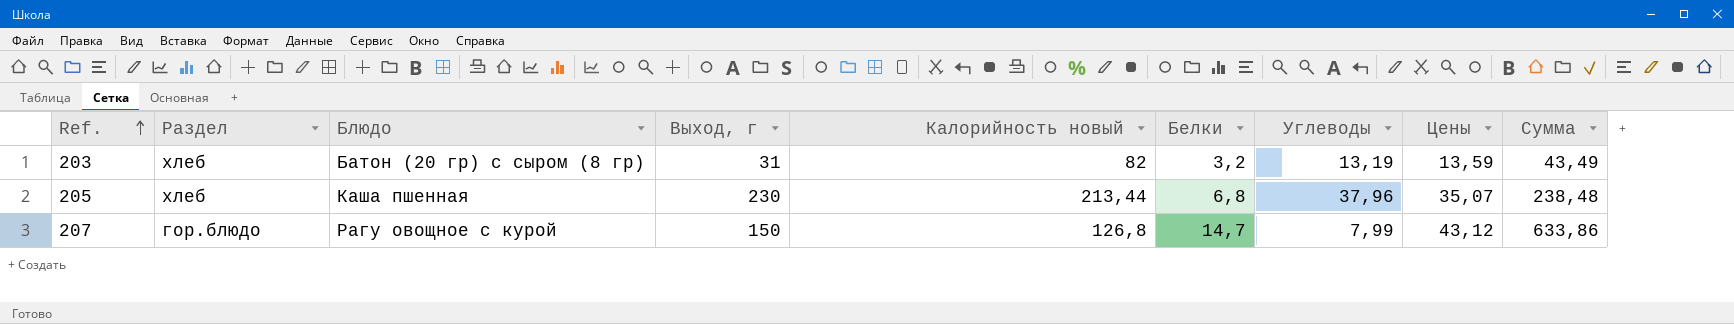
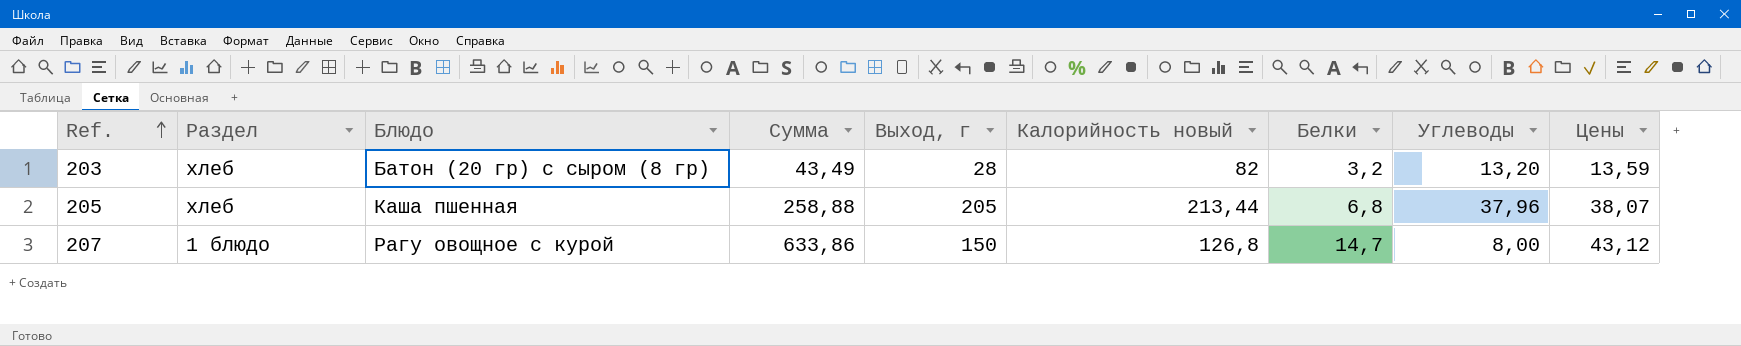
column Сумма | position: 9 -> 4
203 | Выход, г: 31 -> 28
203 | Углеводы: 13,19 -> 13,20
205 | Сумма: 238,48 -> 258,88
205 | Выход, г: 230 -> 205
205 | Цены: 35,07 -> 38,07
207 | Раздел: гор.блюдо -> 1 блюдо
207 | Углеводы: 7,99 -> 8,00

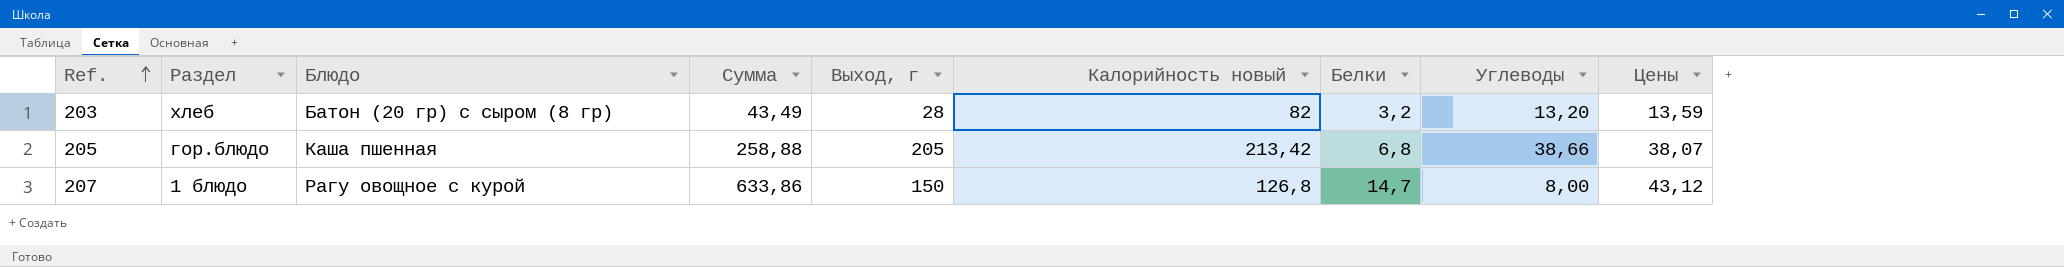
205 | Раздел: хлеб -> гор.блюдо
205 | Калорийность новый: 213,44 -> 213,42
205 | Углеводы: 37,96 -> 38,66

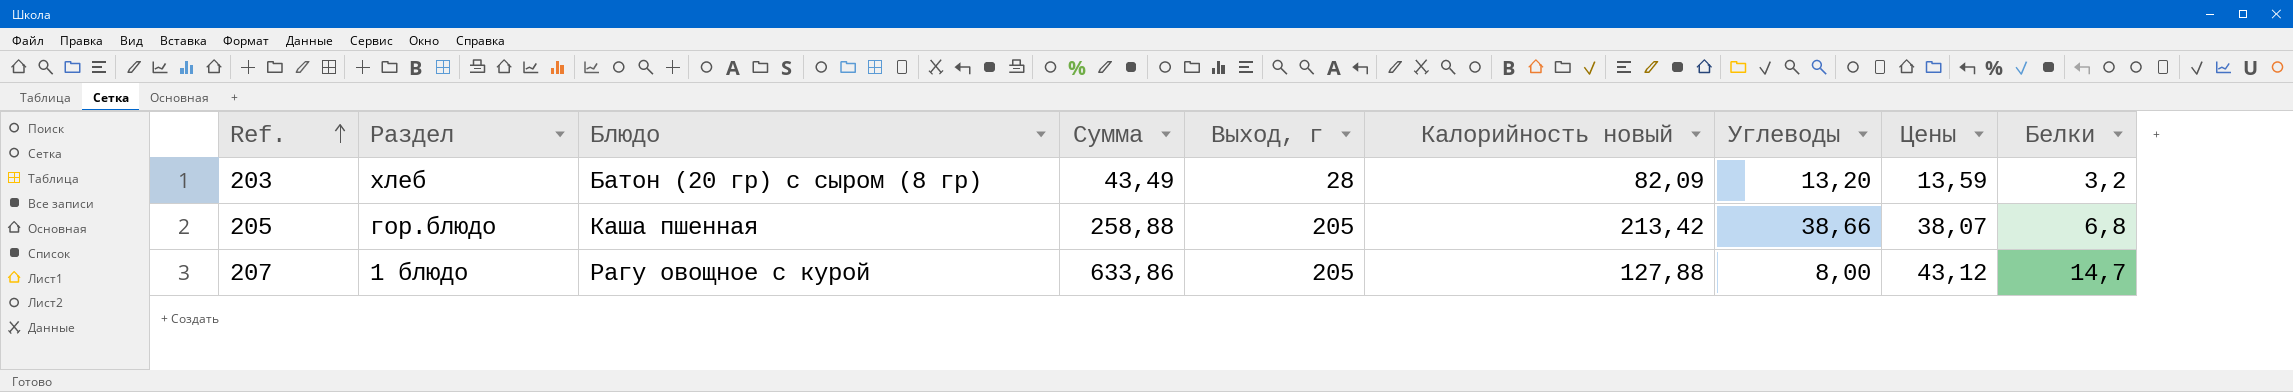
column Белки | position: 7 -> 9
203 | Калорийность новый: 82 -> 82,09
207 | Выход, г: 150 -> 205
207 | Калорийность новый: 126,8 -> 127,88

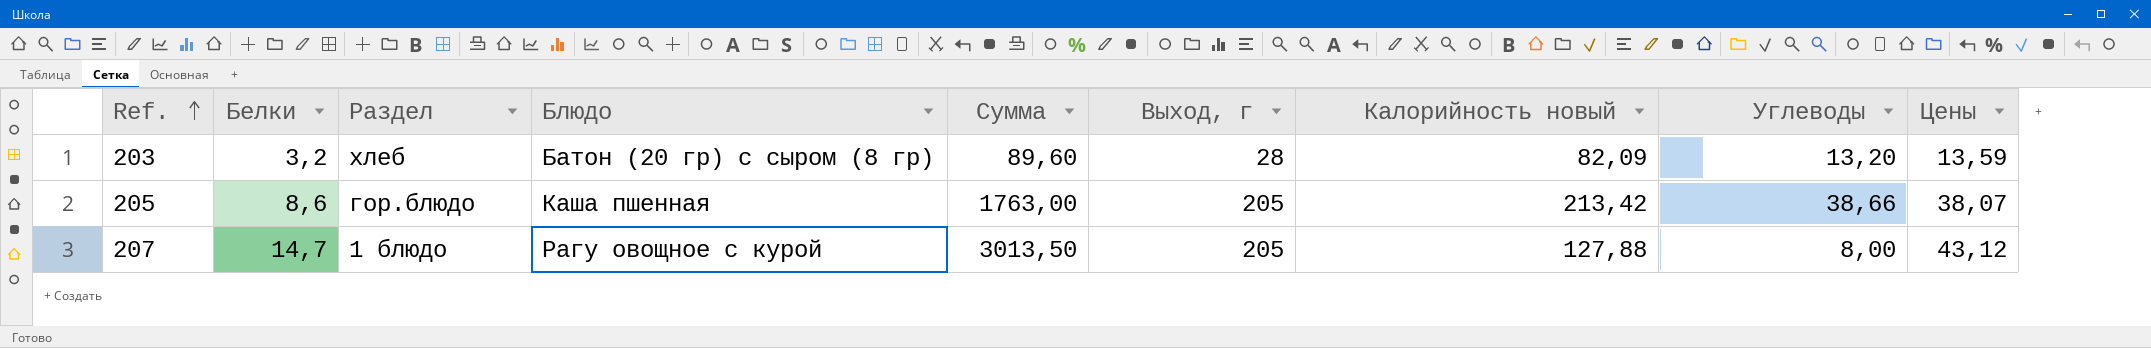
column Белки | position: 9 -> 2
column Сумма | formula: [Цены] * [Белки] -> [Белки] * [Выход, г]
205 | Белки: 6,8 -> 8,6

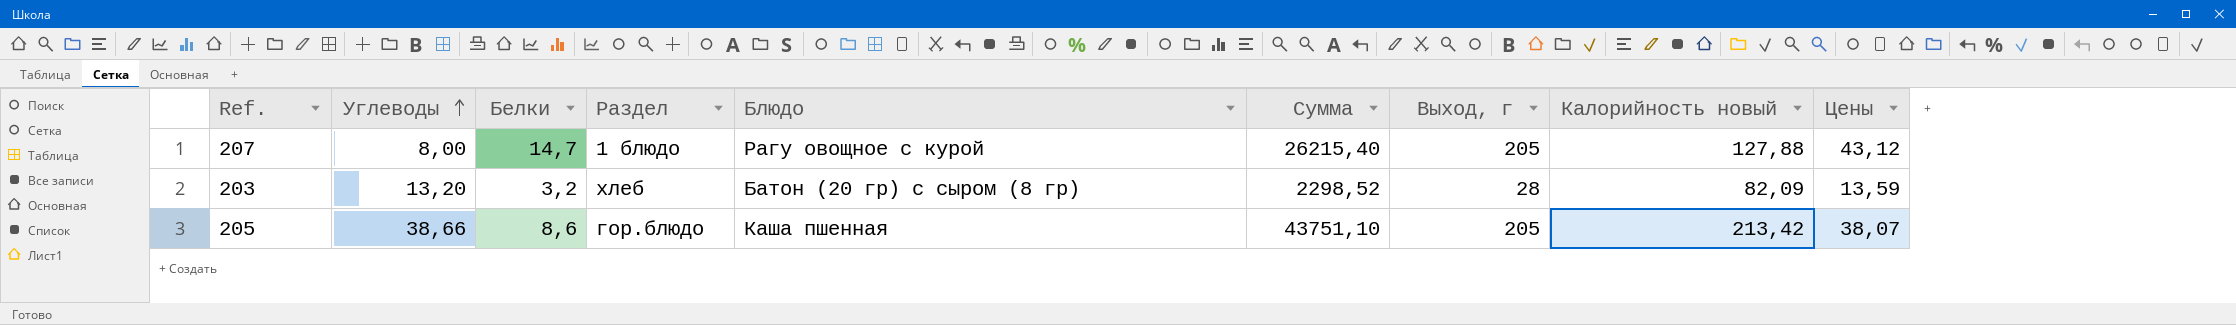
row order: Ref. ascending -> Углеводы ascending
column Углеводы | position: 8 -> 2
column Сумма | formula: [Белки] * [Выход, г] -> [Выход, г] * [Калорийность новый]

